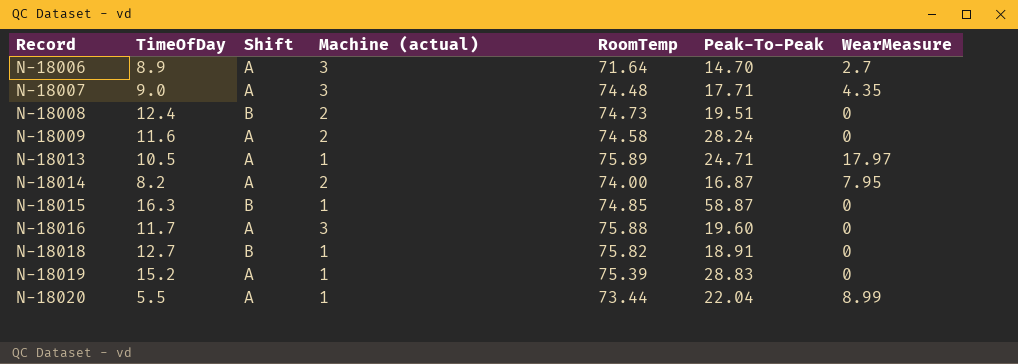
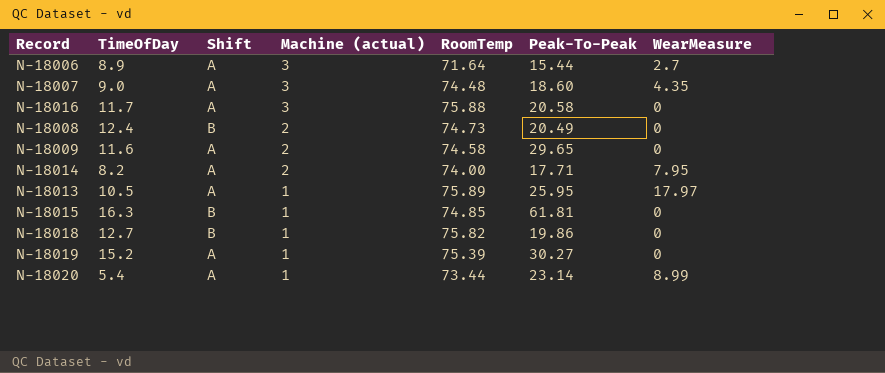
row order: Record ascending -> Machine (actual) descending
N-18006 | Peak-To-Peak: 14.70 -> 15.44
N-18007 | Peak-To-Peak: 17.71 -> 18.60
N-18016 | Peak-To-Peak: 19.60 -> 20.58
N-18008 | Peak-To-Peak: 19.51 -> 20.49
N-18009 | Peak-To-Peak: 28.24 -> 29.65
N-18014 | Peak-To-Peak: 16.87 -> 17.71
N-18013 | Peak-To-Peak: 24.71 -> 25.95
N-18015 | Peak-To-Peak: 58.87 -> 61.81
N-18018 | Peak-To-Peak: 18.91 -> 19.86
N-18019 | Peak-To-Peak: 28.83 -> 30.27
N-18020 | TimeOfDay: 5.5 -> 5.4
N-18020 | Peak-To-Peak: 22.04 -> 23.14

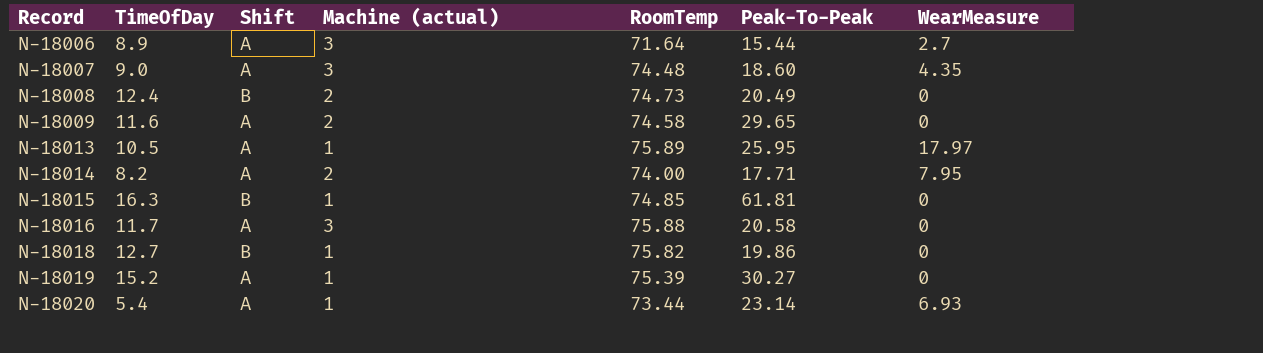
row order: Machine (actual) descending -> Record ascending
N-18020 | WearMeasure: 8.99 -> 6.93

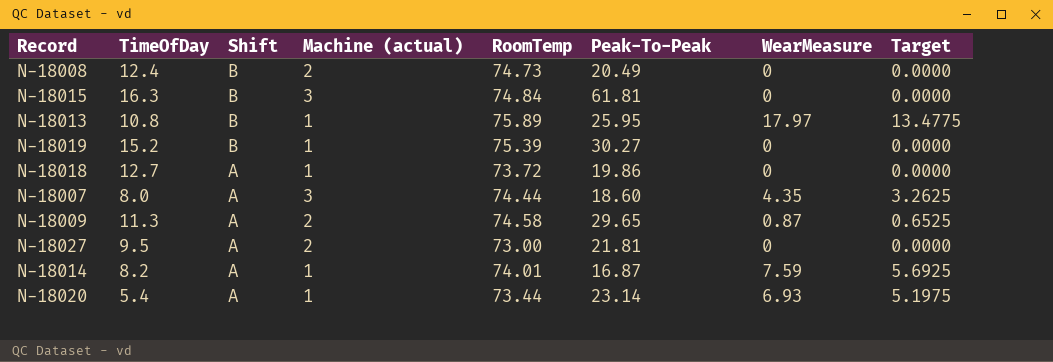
row order: Record ascending -> Shift descending
column Target | formula: none -> [WearMeasure] * 0.75
row N-18006: 8.9 | A | 3 | 71.64 | 15.44 | 2.7 -> none
row N-18016: 11.7 | A | 3 | 75.88 | 20.58 | 0 -> none
N-18015 | Machine (actual): 1 -> 3
N-18015 | RoomTemp: 74.85 -> 74.84
N-18013 | TimeOfDay: 10.5 -> 10.8
N-18013 | Shift: A -> B
N-18019 | Shift: A -> B
N-18018 | Shift: B -> A
N-18018 | RoomTemp: 75.82 -> 73.72
N-18007 | TimeOfDay: 9.0 -> 8.0
N-18007 | RoomTemp: 74.48 -> 74.44
N-18009 | TimeOfDay: 11.6 -> 11.3
N-18009 | WearMeasure: 0 -> 0.87
row N-18027: none -> 9.5 | A | 2 | 73.00 | 21.81 | 0 | 0.0000
N-18014 | Machine (actual): 2 -> 1
N-18014 | RoomTemp: 74.00 -> 74.01
N-18014 | Peak-To-Peak: 17.71 -> 16.87
N-18014 | WearMeasure: 7.95 -> 7.59

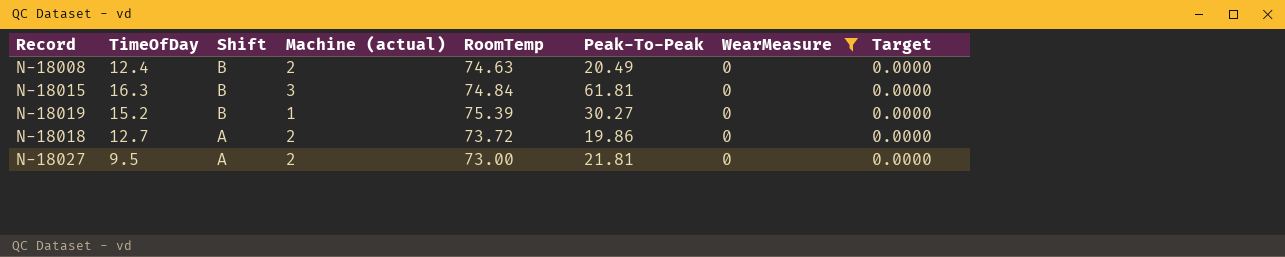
filter: none -> WearMeasure = 0
N-18008 | RoomTemp: 74.73 -> 74.63
N-18018 | Machine (actual): 1 -> 2

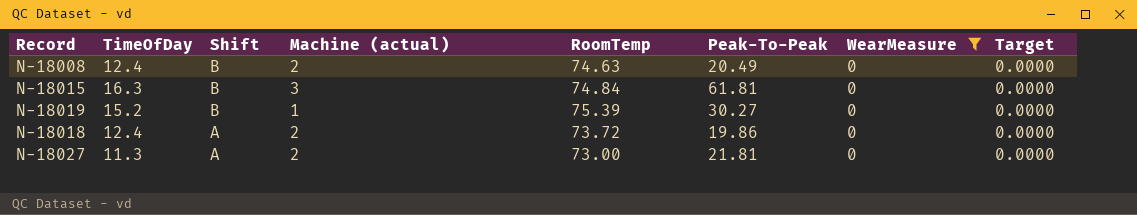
N-18018 | TimeOfDay: 12.7 -> 12.4
N-18027 | TimeOfDay: 9.5 -> 11.3

